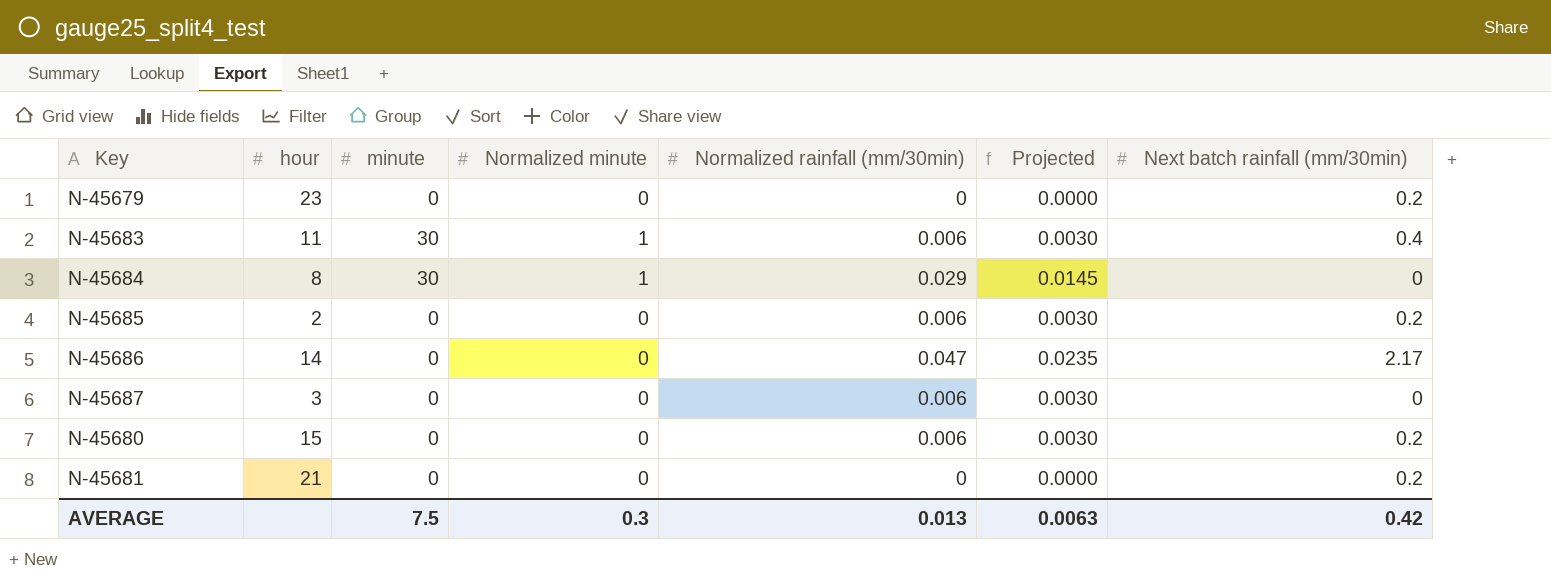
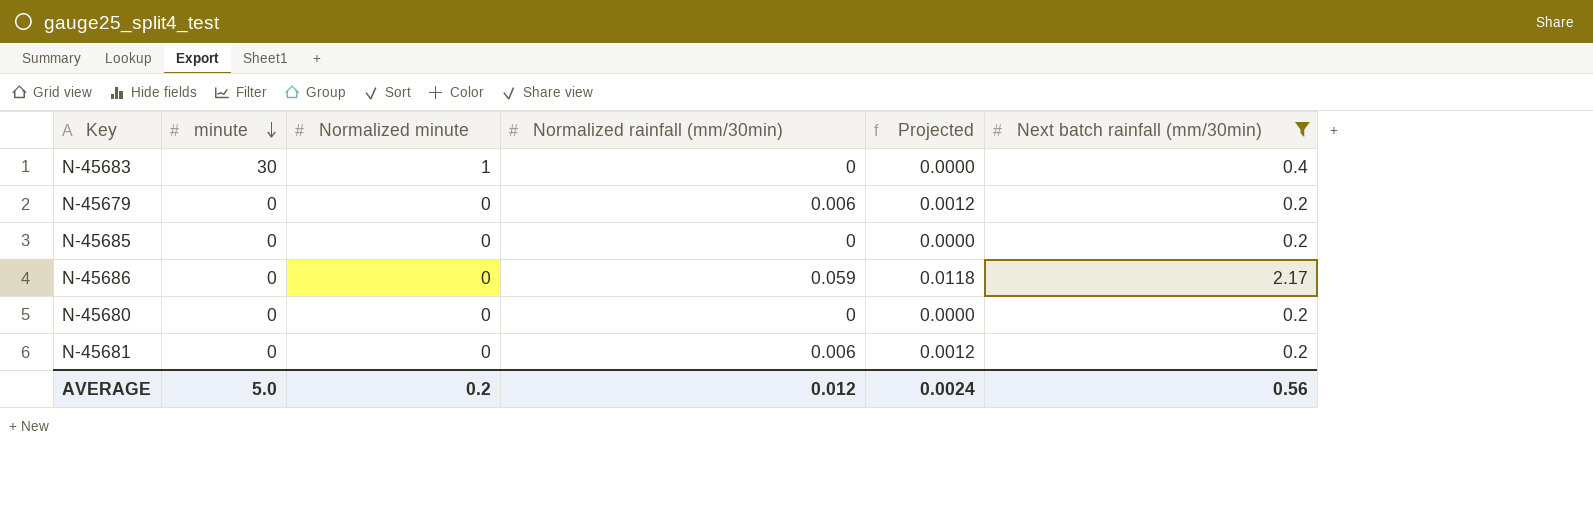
filter: none -> Next batch rainfall (mm/30min) != 0
row order: none -> minute descending
column hour | position: 2 -> none
column Projected | formula: [Normalized rainfall (mm/30min)] * 0.5 -> [Normalized rainfall (mm/30min)] * 0.2
N-45683 | Normalized rainfall (mm/30min): 0.006 -> 0
N-45679 | Normalized rainfall (mm/30min): 0 -> 0.006
N-45685 | Normalized rainfall (mm/30min): 0.006 -> 0
N-45686 | Normalized rainfall (mm/30min): 0.047 -> 0.059
N-45680 | Normalized rainfall (mm/30min): 0.006 -> 0
N-45681 | Normalized rainfall (mm/30min): 0 -> 0.006
AVERAGE | minute: 7.5 -> 5.0
AVERAGE | Normalized minute: 0.3 -> 0.2
AVERAGE | Normalized rainfall (mm/30min): 0.013 -> 0.012
AVERAGE | Projected: 0.0063 -> 0.0024
AVERAGE | Next batch rainfall (mm/30min): 0.42 -> 0.56

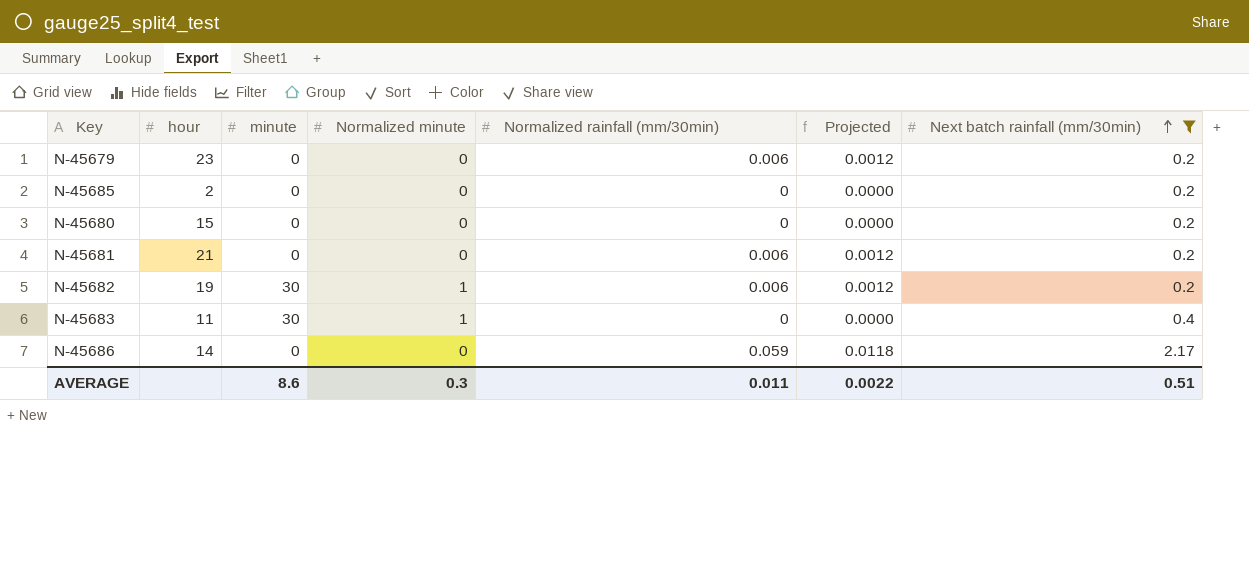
row order: minute descending -> Next batch rainfall (mm/30min) ascending
column hour | position: none -> 2
row N-45682: none -> 19 | 30 | 1 | 0.006 | 0.0012 | 0.2
AVERAGE | minute: 5.0 -> 8.6
AVERAGE | Normalized minute: 0.2 -> 0.3
AVERAGE | Normalized rainfall (mm/30min): 0.012 -> 0.011
AVERAGE | Projected: 0.0024 -> 0.0022
AVERAGE | Next batch rainfall (mm/30min): 0.56 -> 0.51

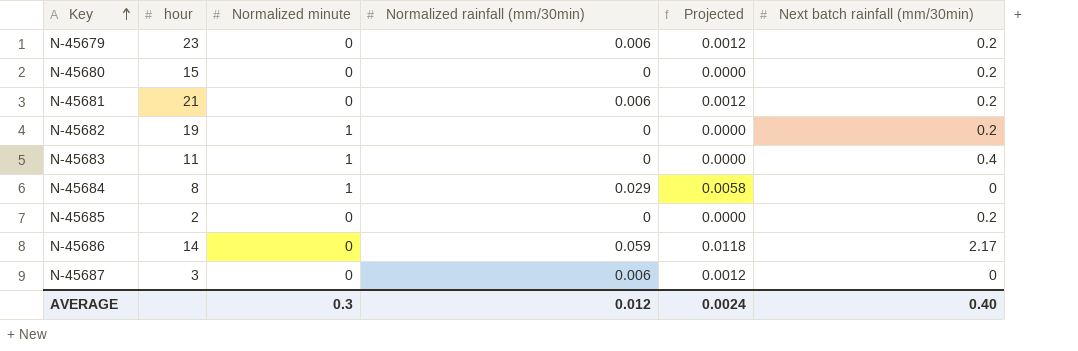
filter: Next batch rainfall (mm/30min) != 0 -> none
row order: Next batch rainfall (mm/30min) ascending -> Key ascending
column minute | position: 3 -> none
N-45682 | Normalized rainfall (mm/30min): 0.006 -> 0
N-45682 | Projected: 0.0012 -> 0.0000
AVERAGE | Normalized rainfall (mm/30min): 0.011 -> 0.012
AVERAGE | Projected: 0.0022 -> 0.0024
AVERAGE | Next batch rainfall (mm/30min): 0.51 -> 0.40

